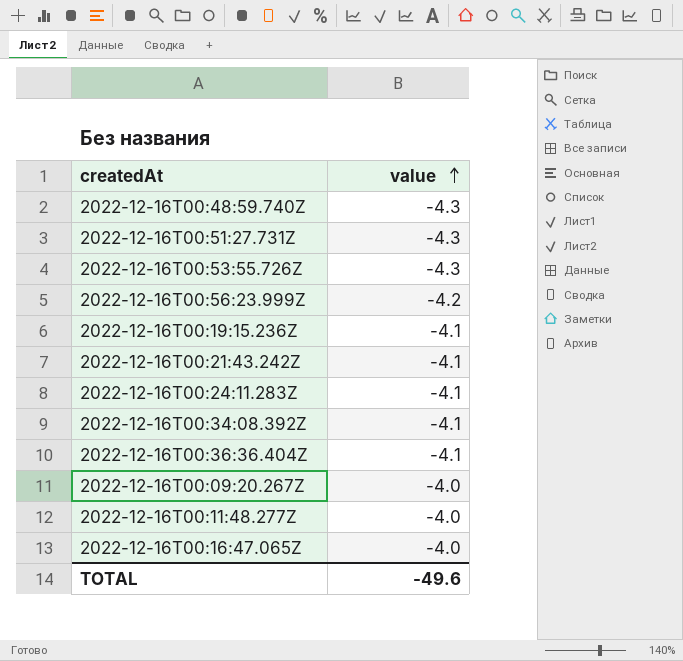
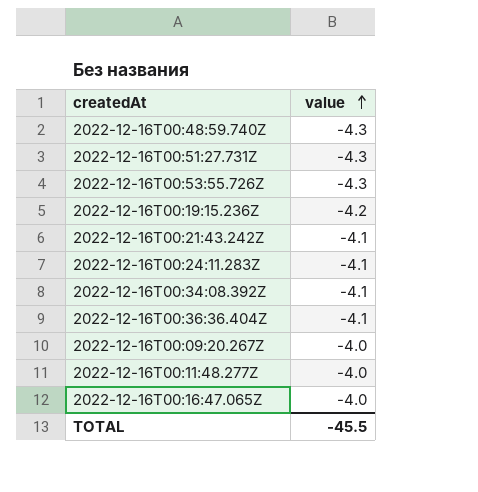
row 2022-12-16T00:56:23.999Z: -4.2 -> none
2022-12-16T00:19:15.236Z | value: -4.1 -> -4.2
TOTAL | value: -49.6 -> -45.5

